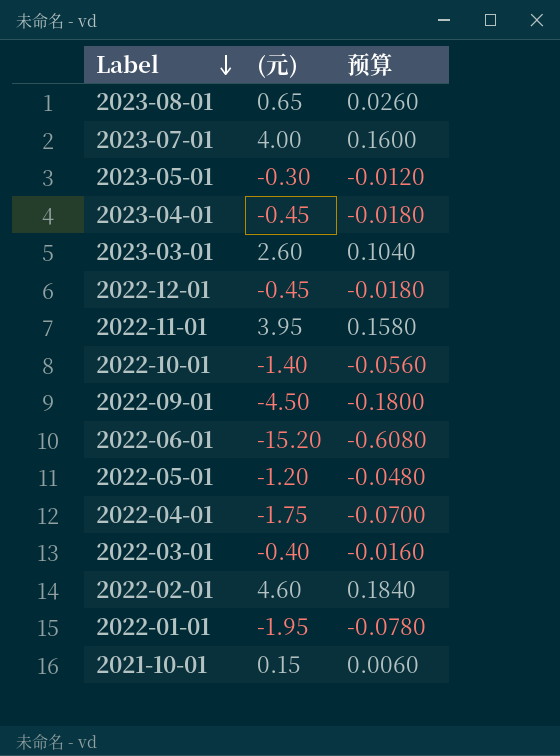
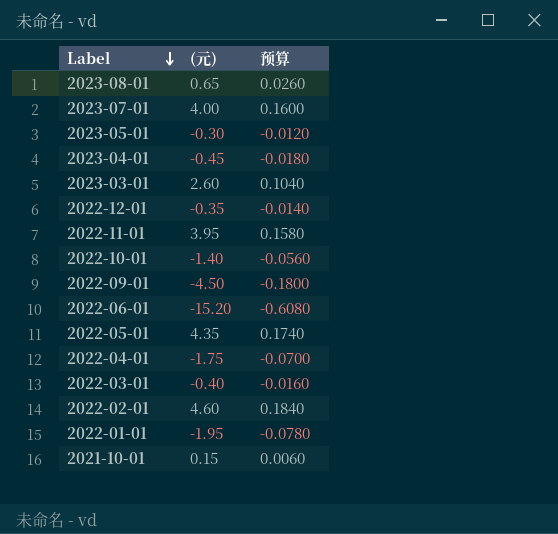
2022-12-01 | (元): -0.45 -> -0.35
2022-12-01 | 预算: -0.0180 -> -0.0140
2022-05-01 | (元): -1.20 -> 4.35
2022-05-01 | 预算: -0.0480 -> 0.1740

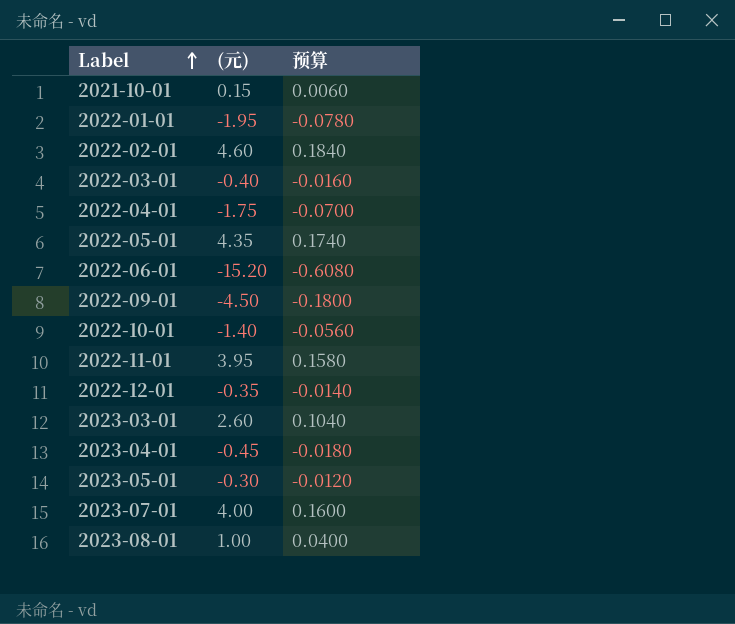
row order: Label descending -> Label ascending
2023-08-01 | (元): 0.65 -> 1.00
2023-08-01 | 预算: 0.0260 -> 0.0400

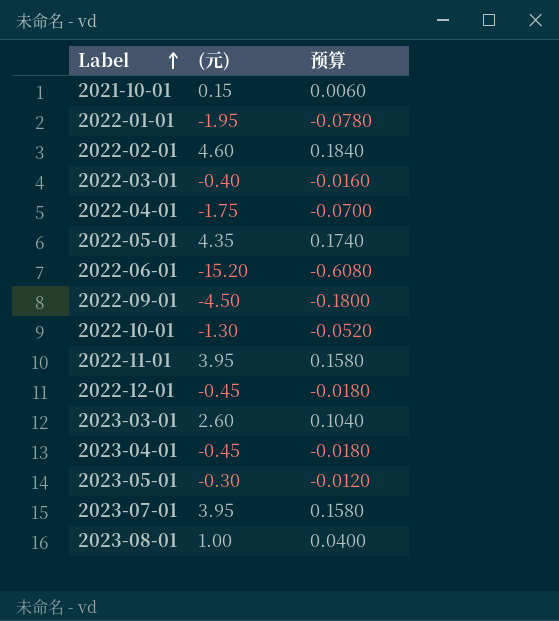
2022-10-01 | (元): -1.40 -> -1.30
2022-10-01 | 预算: -0.0560 -> -0.0520
2022-12-01 | (元): -0.35 -> -0.45
2022-12-01 | 预算: -0.0140 -> -0.0180
2023-07-01 | (元): 4.00 -> 3.95
2023-07-01 | 预算: 0.1600 -> 0.1580

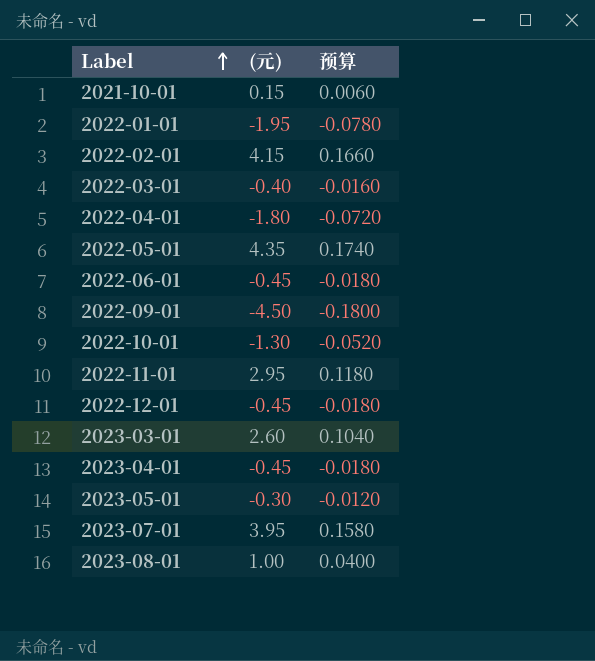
2022-02-01 | (元): 4.60 -> 4.15
2022-02-01 | 预算: 0.1840 -> 0.1660
2022-04-01 | (元): -1.75 -> -1.80
2022-04-01 | 预算: -0.0700 -> -0.0720
2022-06-01 | (元): -15.20 -> -0.45
2022-06-01 | 预算: -0.6080 -> -0.0180
2022-11-01 | (元): 3.95 -> 2.95
2022-11-01 | 预算: 0.1580 -> 0.1180

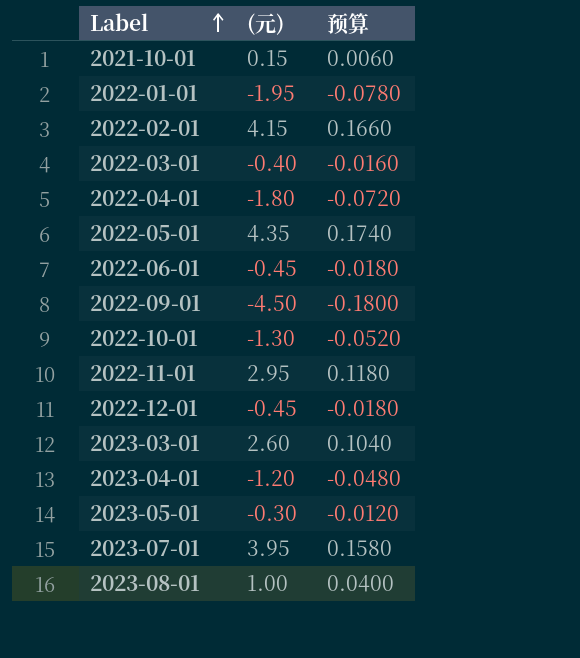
2023-04-01 | (元): -0.45 -> -1.20
2023-04-01 | 预算: -0.0180 -> -0.0480

